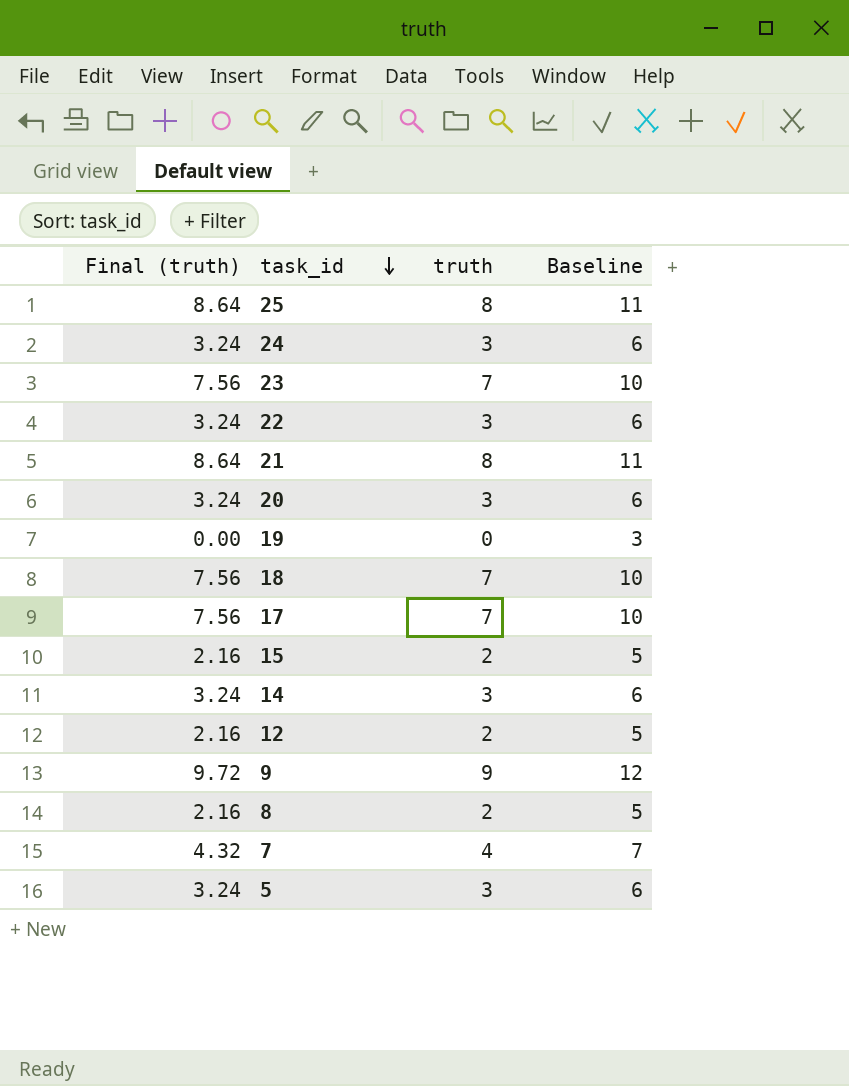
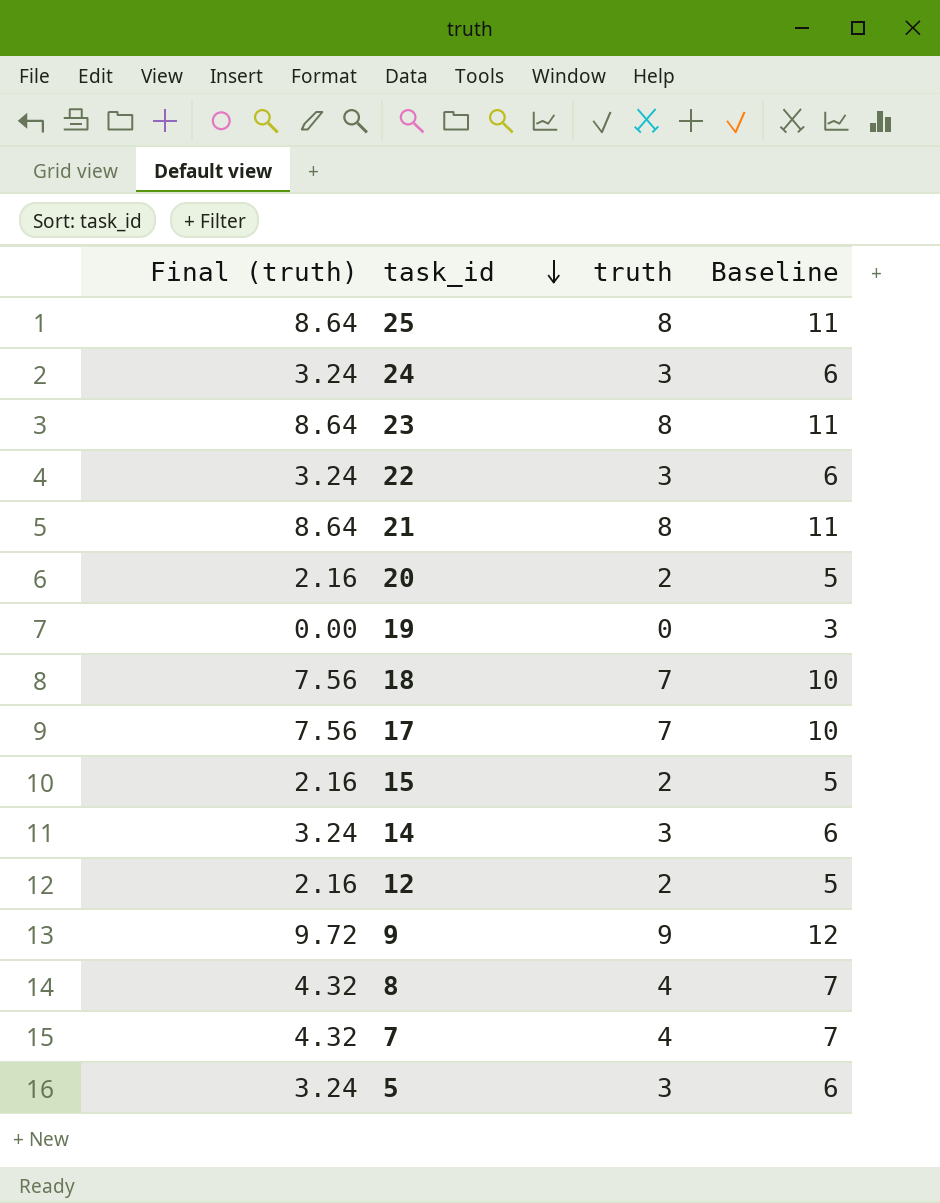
23 | Final (truth): 7.56 -> 8.64
23 | truth: 7 -> 8
23 | Baseline: 10 -> 11
20 | Final (truth): 3.24 -> 2.16
20 | truth: 3 -> 2
20 | Baseline: 6 -> 5
8 | Final (truth): 2.16 -> 4.32
8 | truth: 2 -> 4
8 | Baseline: 5 -> 7

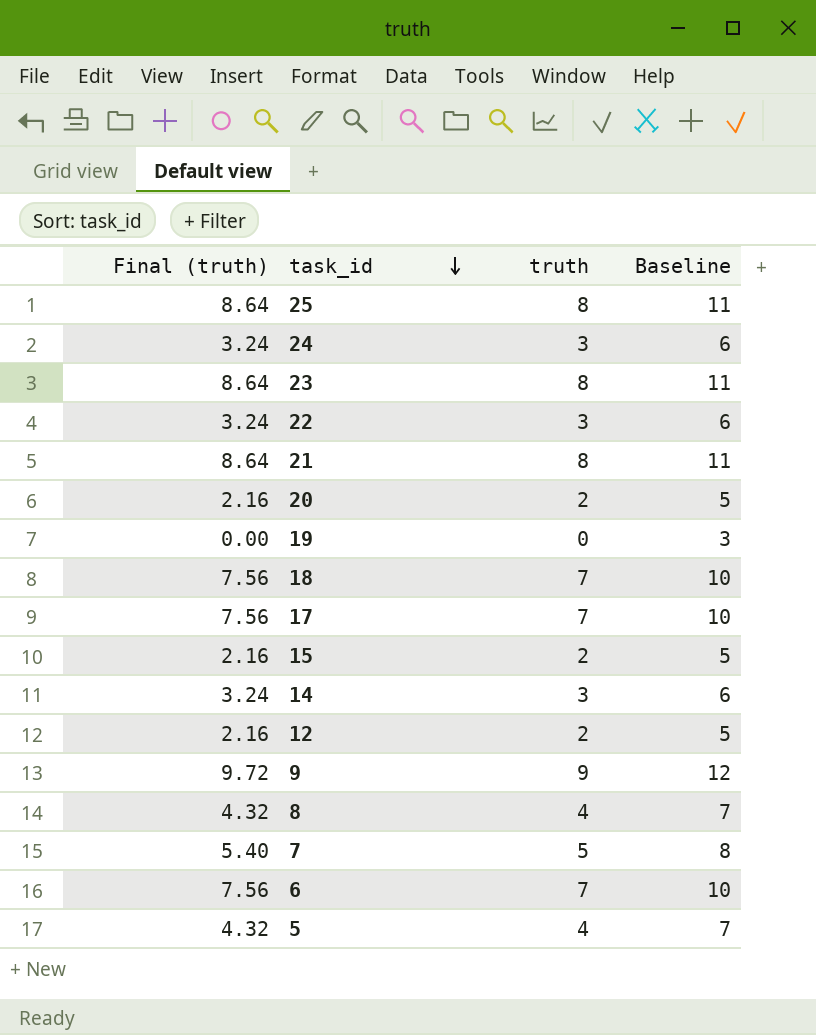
7 | Final (truth): 4.32 -> 5.40
7 | truth: 4 -> 5
7 | Baseline: 7 -> 8
row 6: none -> 7.56 | 7 | 10
5 | Final (truth): 3.24 -> 4.32
5 | truth: 3 -> 4
5 | Baseline: 6 -> 7

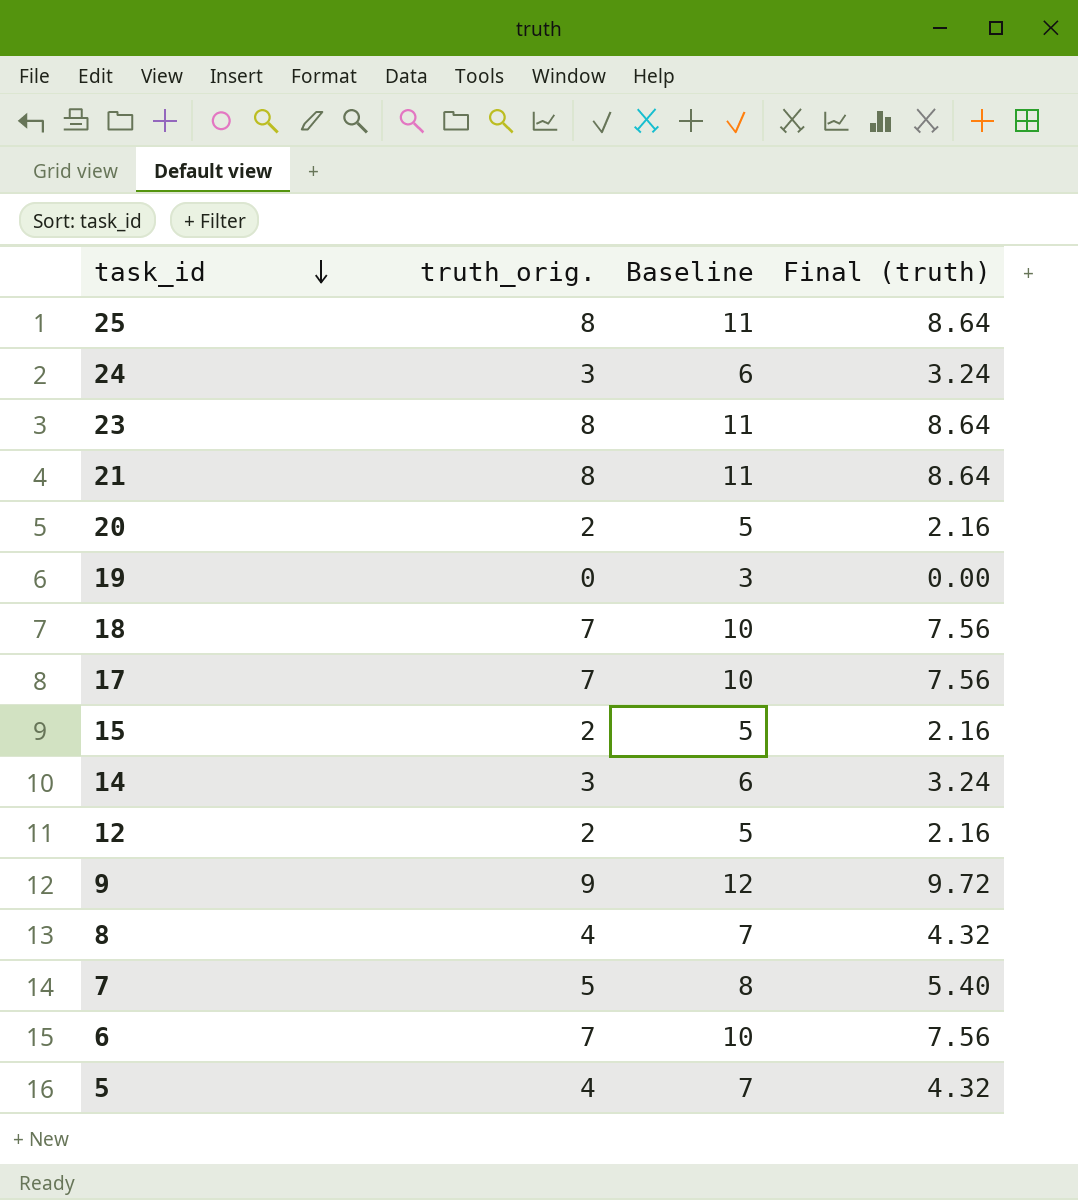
column name: truth -> truth_orig.
column Final (truth) | position: 1 -> 4
row 22: 3.24 | 3 | 6 -> none

